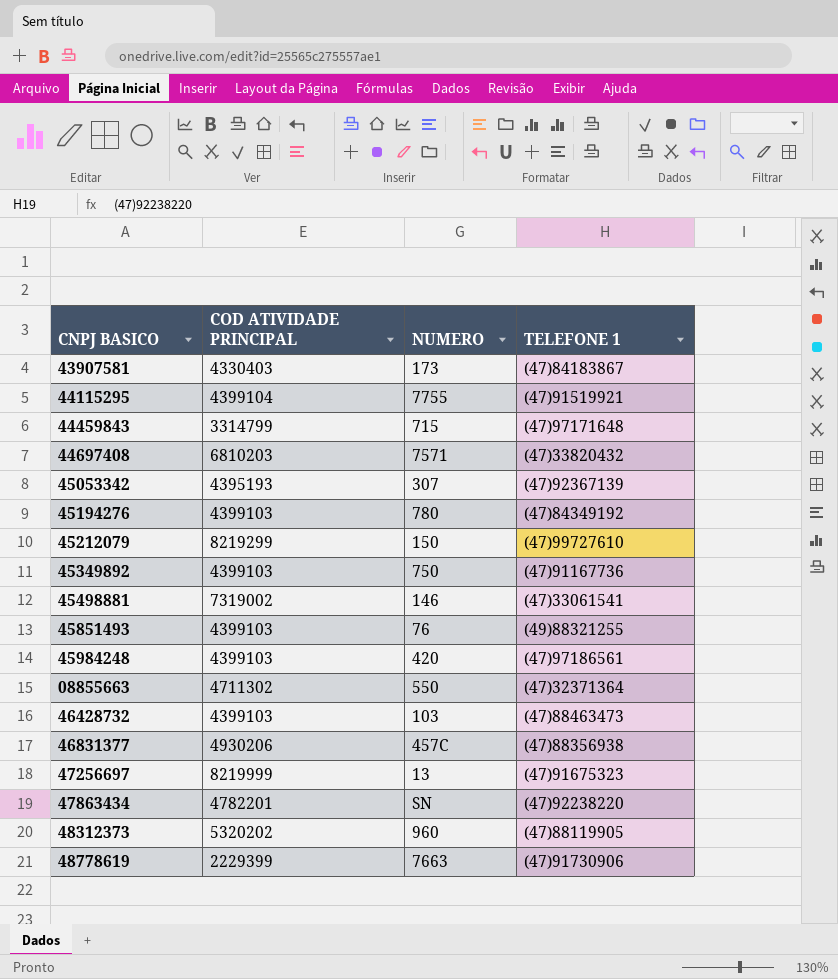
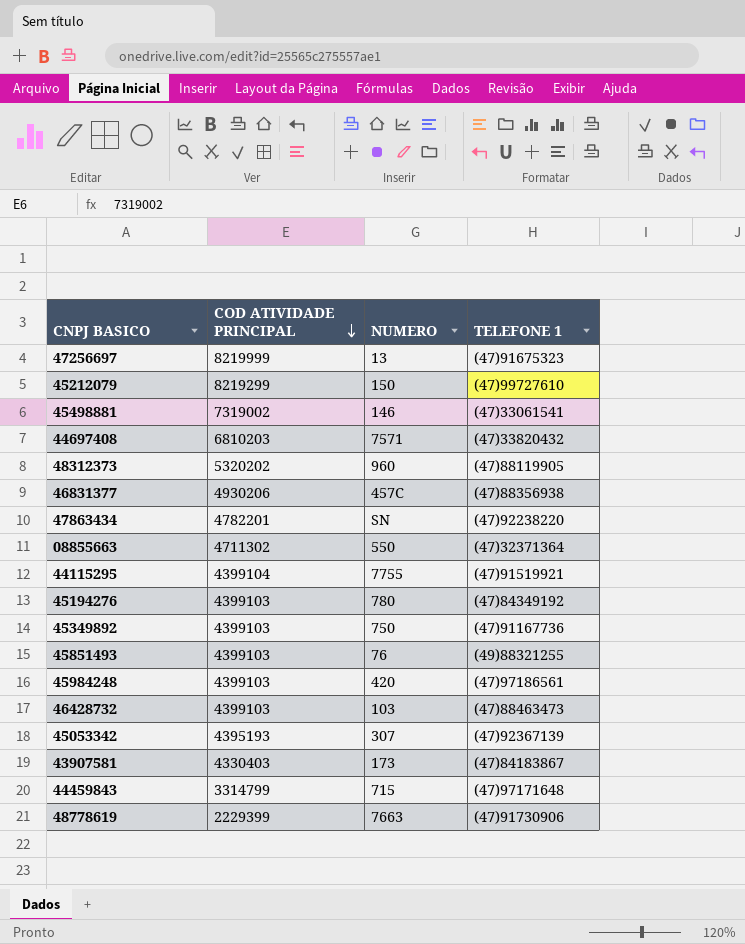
row order: none -> COD ATIVIDADE PRINCIPAL descending

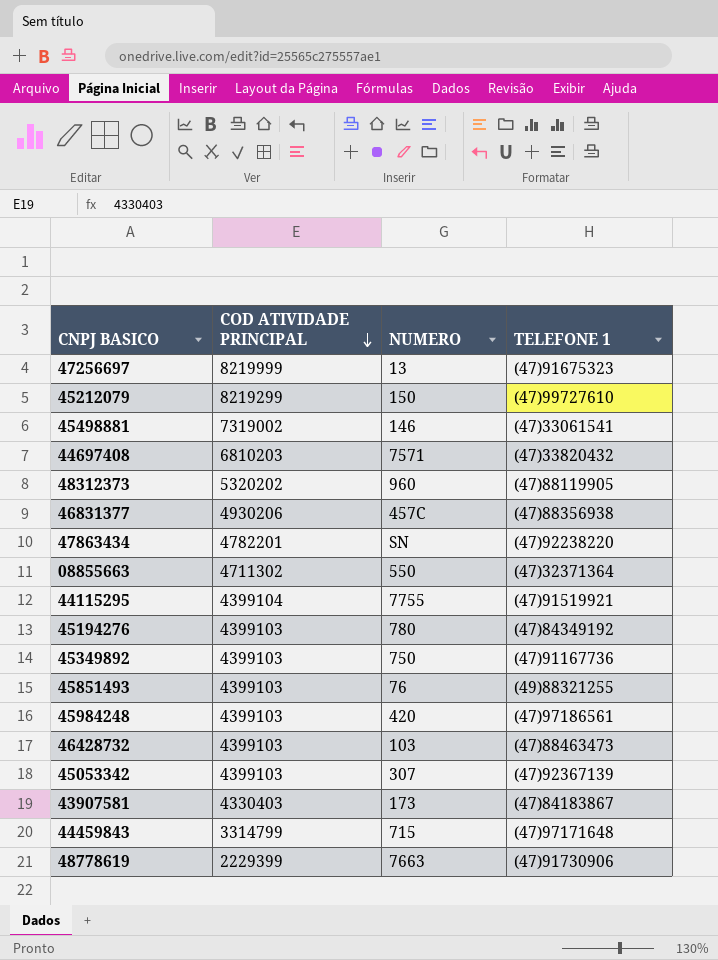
45053342 | COD ATIVIDADE PRINCIPAL: 4395193 -> 4399103

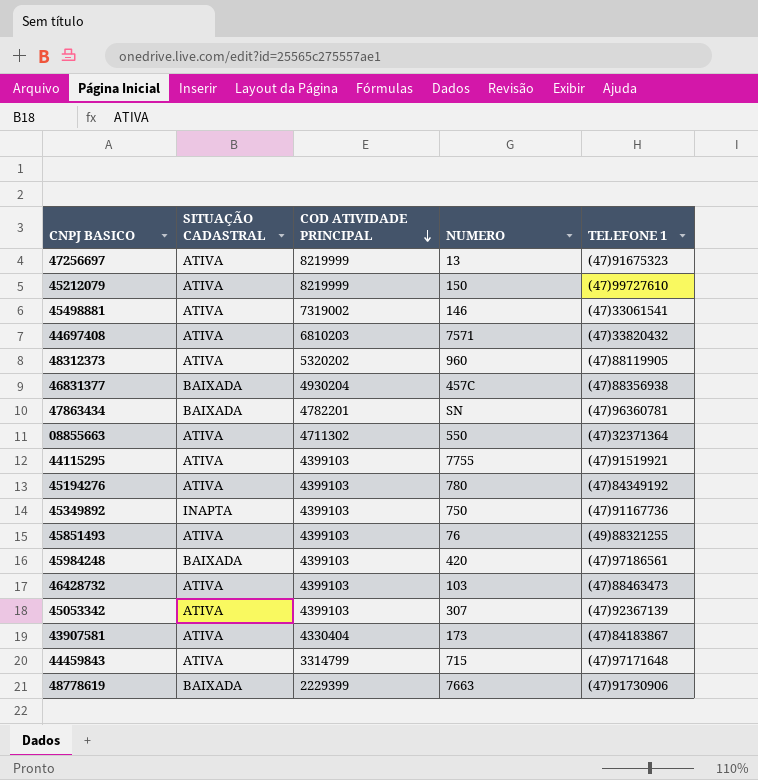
column SITUAÇÃO CADASTRAL | position: none -> 2
45212079 | COD ATIVIDADE PRINCIPAL: 8219299 -> 8219999
46831377 | COD ATIVIDADE PRINCIPAL: 4930206 -> 4930204
47863434 | TELEFONE 1: (47)92238220 -> (47)96360781
44115295 | COD ATIVIDADE PRINCIPAL: 4399104 -> 4399103
43907581 | COD ATIVIDADE PRINCIPAL: 4330403 -> 4330404

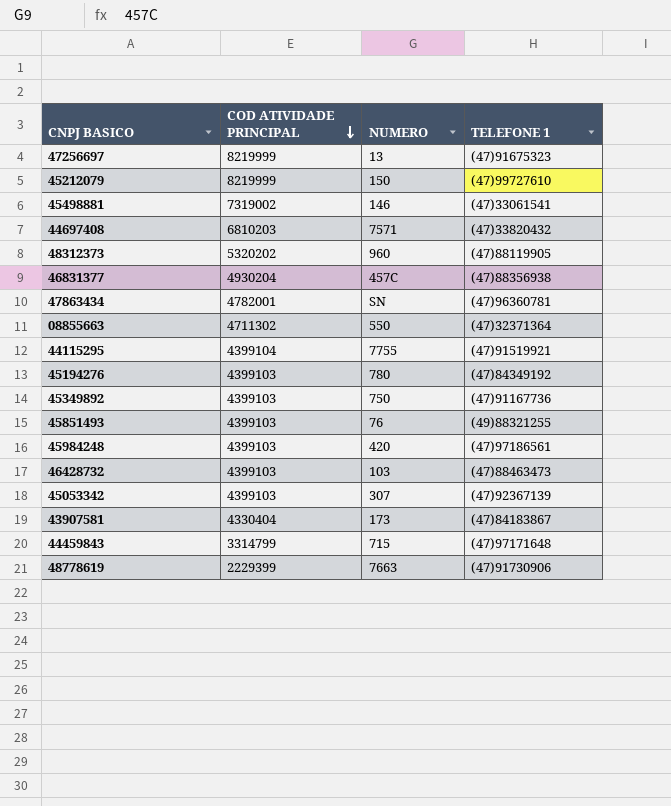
column SITUAÇÃO CADASTRAL | position: 2 -> none
47863434 | COD ATIVIDADE PRINCIPAL: 4782201 -> 4782001
44115295 | COD ATIVIDADE PRINCIPAL: 4399103 -> 4399104

